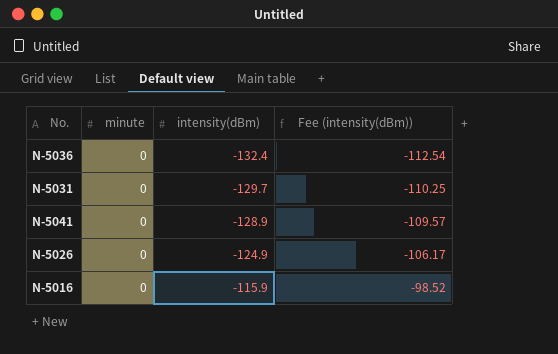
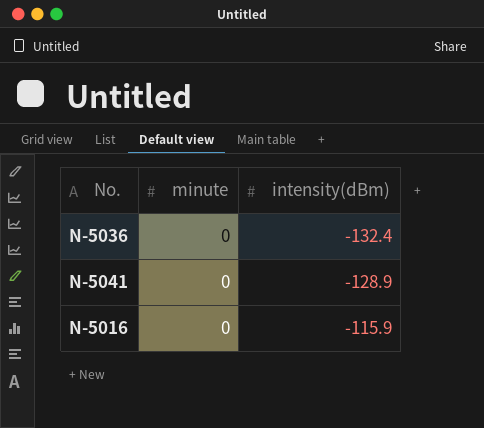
column Fee (intensity(dBm)) | formula: [intensity(dBm)] * 0.85 -> none
row N-5031: 0 | -129.7 | -110.25 -> none
row N-5026: 0 | -124.9 | -106.17 -> none

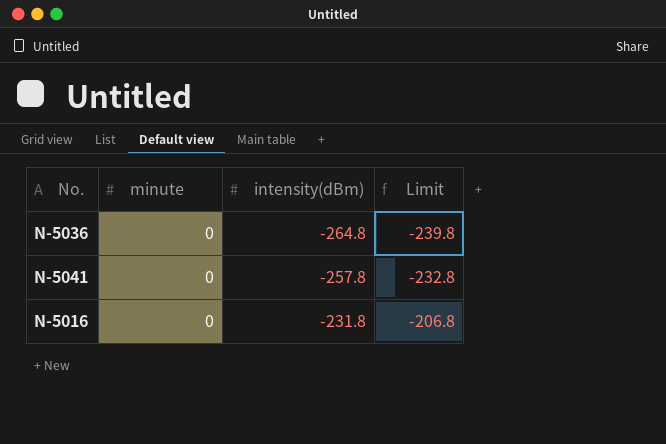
column Limit | formula: none -> [intensity(dBm)] + 25
N-5036 | intensity(dBm): -132.4 -> -264.8
N-5041 | intensity(dBm): -128.9 -> -257.8
N-5016 | intensity(dBm): -115.9 -> -231.8

